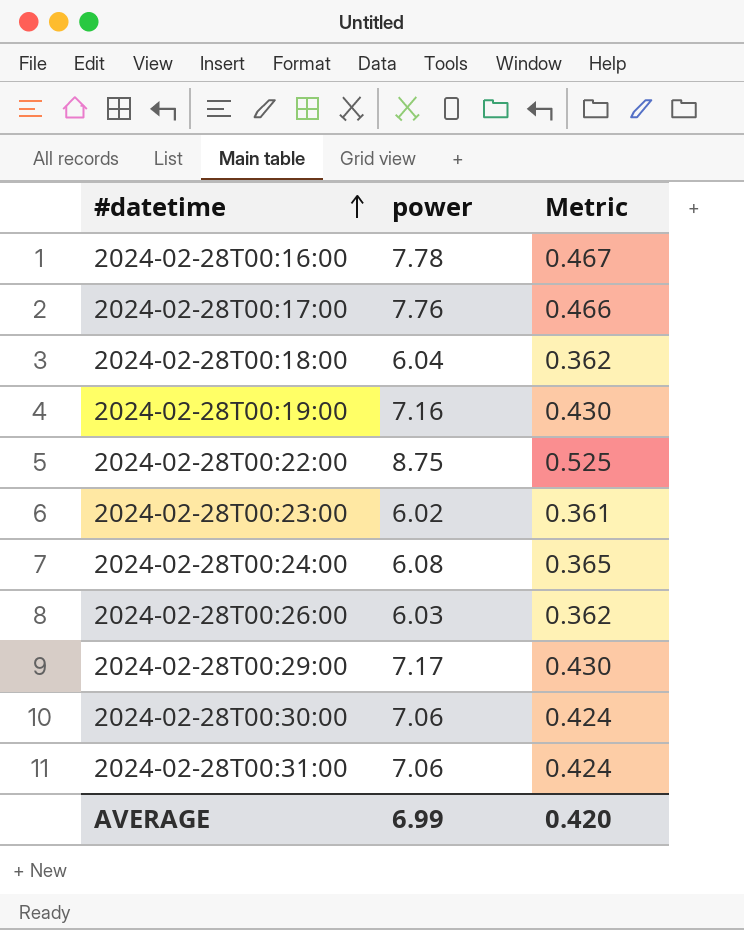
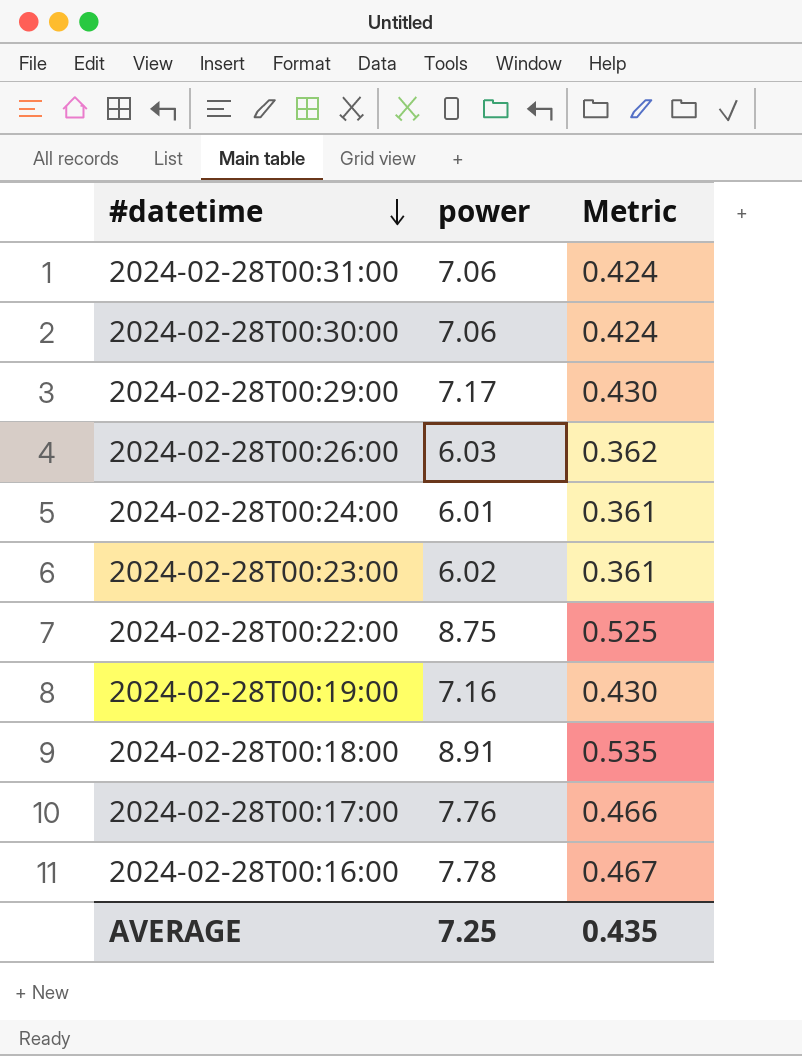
row order: #datetime ascending -> #datetime descending
2024-02-28T00:24:00 | power: 6.08 -> 6.01
2024-02-28T00:24:00 | Metric: 0.365 -> 0.361
2024-02-28T00:18:00 | power: 6.04 -> 8.91
2024-02-28T00:18:00 | Metric: 0.362 -> 0.535
AVERAGE | power: 6.99 -> 7.25
AVERAGE | Metric: 0.420 -> 0.435

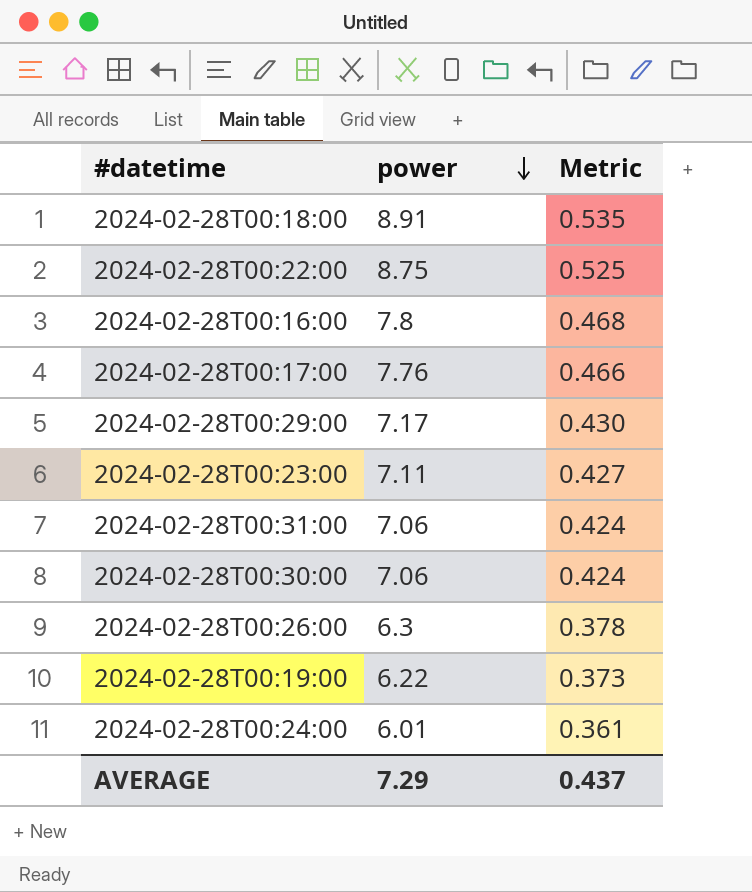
row order: #datetime descending -> power descending
2024-02-28T00:16:00 | power: 7.78 -> 7.8
2024-02-28T00:16:00 | Metric: 0.467 -> 0.468
2024-02-28T00:23:00 | power: 6.02 -> 7.11
2024-02-28T00:23:00 | Metric: 0.361 -> 0.427
2024-02-28T00:26:00 | power: 6.03 -> 6.3
2024-02-28T00:26:00 | Metric: 0.362 -> 0.378
2024-02-28T00:19:00 | power: 7.16 -> 6.22
2024-02-28T00:19:00 | Metric: 0.430 -> 0.373
AVERAGE | power: 7.25 -> 7.29
AVERAGE | Metric: 0.435 -> 0.437

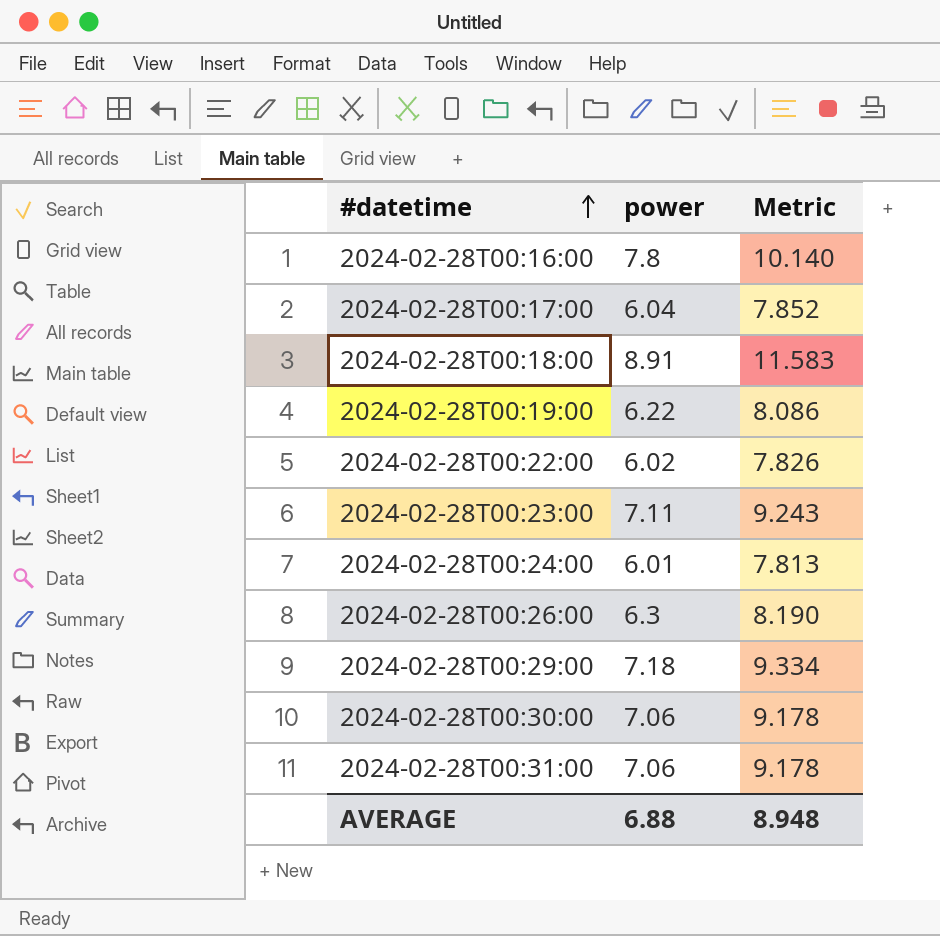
row order: power descending -> #datetime ascending
column Metric | formula: [power] * 0.06 -> [power] * 1.3
2024-02-28T00:17:00 | power: 7.76 -> 6.04
2024-02-28T00:22:00 | power: 8.75 -> 6.02
2024-02-28T00:29:00 | power: 7.17 -> 7.18
AVERAGE | power: 7.29 -> 6.88
AVERAGE | Metric: 0.437 -> 8.948

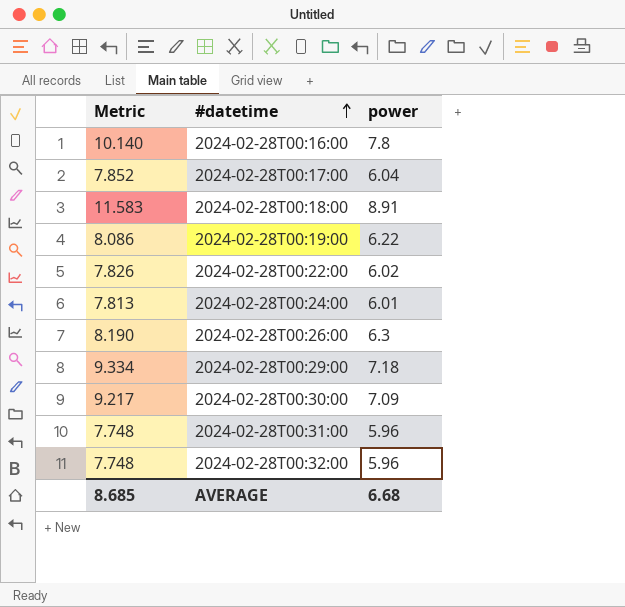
column Metric | position: 3 -> 1
row 2024-02-28T00:23:00: 7.11 | 9.243 -> none
2024-02-28T00:30:00 | Metric: 9.178 -> 9.217
2024-02-28T00:30:00 | power: 7.06 -> 7.09
2024-02-28T00:31:00 | Metric: 9.178 -> 7.748
2024-02-28T00:31:00 | power: 7.06 -> 5.96
row 2024-02-28T00:32:00: none -> 7.748 | 5.96
AVERAGE | Metric: 8.948 -> 8.685
AVERAGE | power: 6.88 -> 6.68

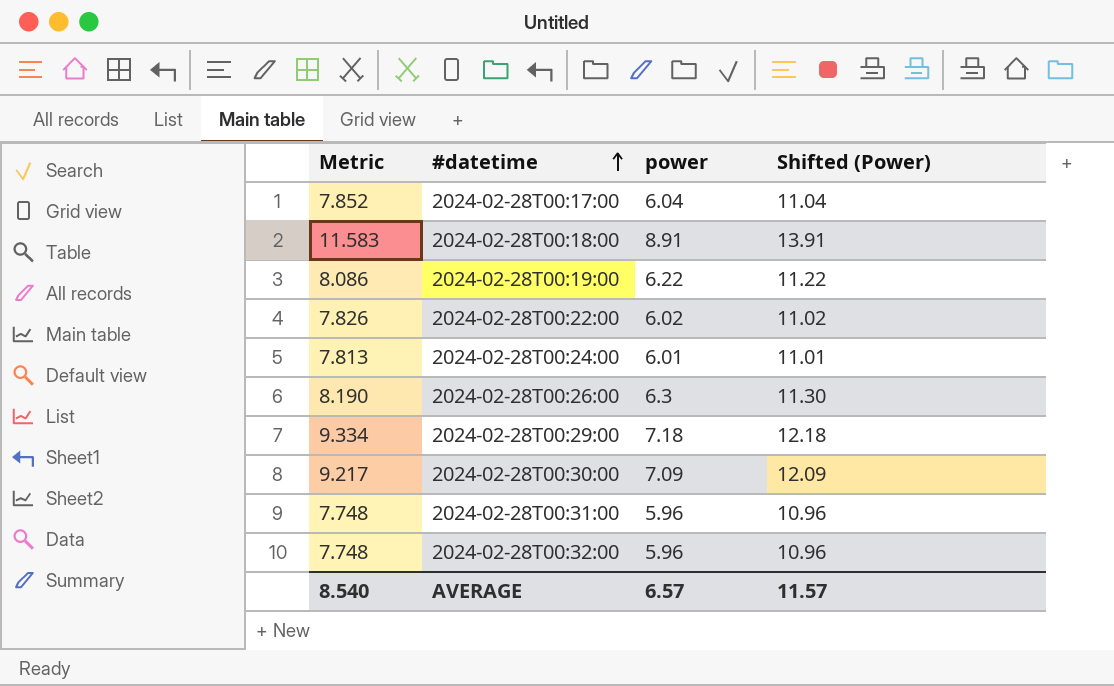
column Shifted (Power) | formula: none -> [power] + 5
row 2024-02-28T00:16:00: 10.140 | 7.8 -> none
AVERAGE | Metric: 8.685 -> 8.540
AVERAGE | power: 6.68 -> 6.57

